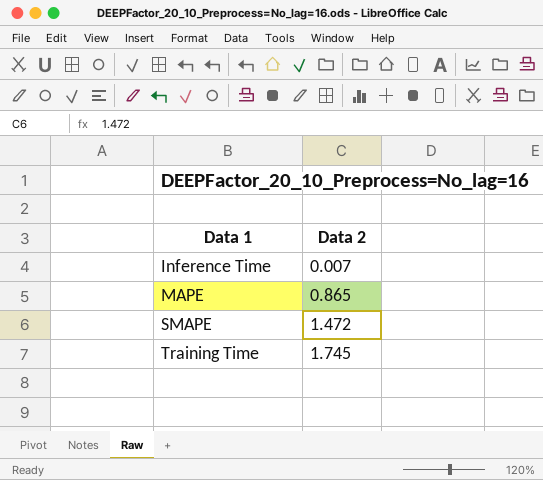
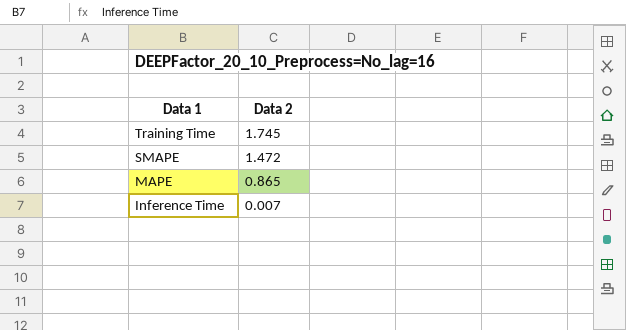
row order: Data 1 ascending -> Data 1 descending

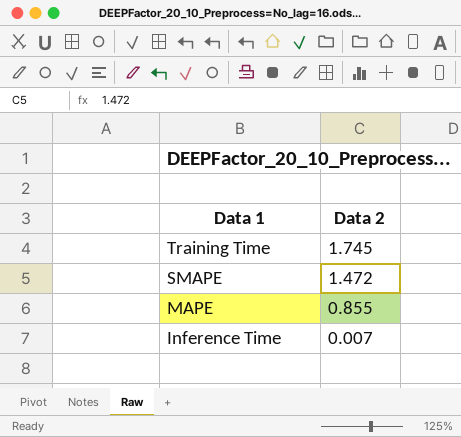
MAPE | Data 2: 0.865 -> 0.855

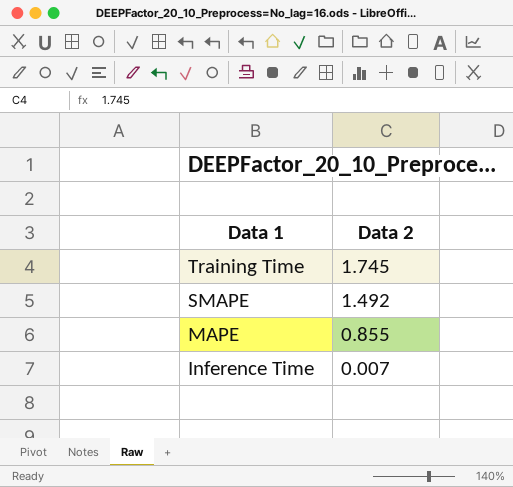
SMAPE | Data 2: 1.472 -> 1.492

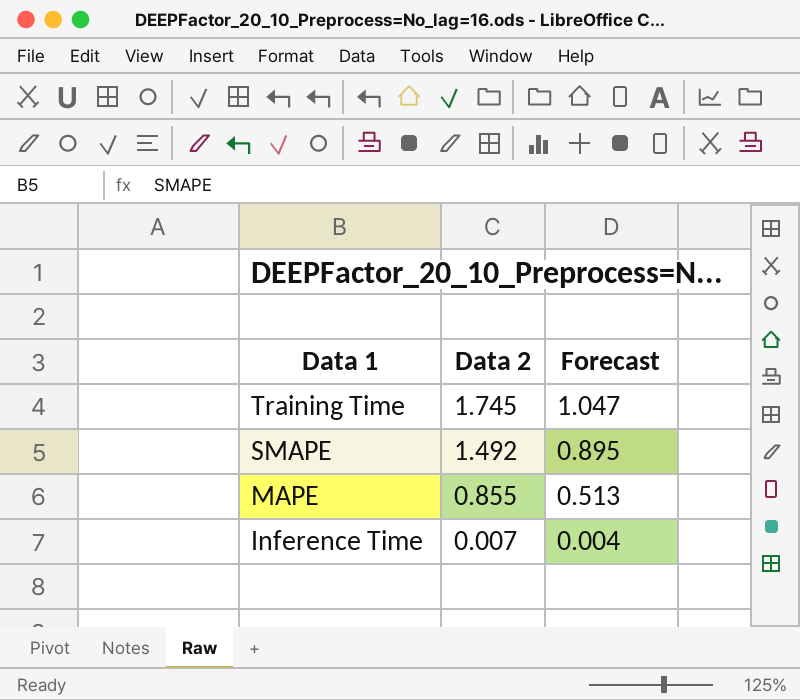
column Forecast | formula: none -> [Data 2] * 0.6

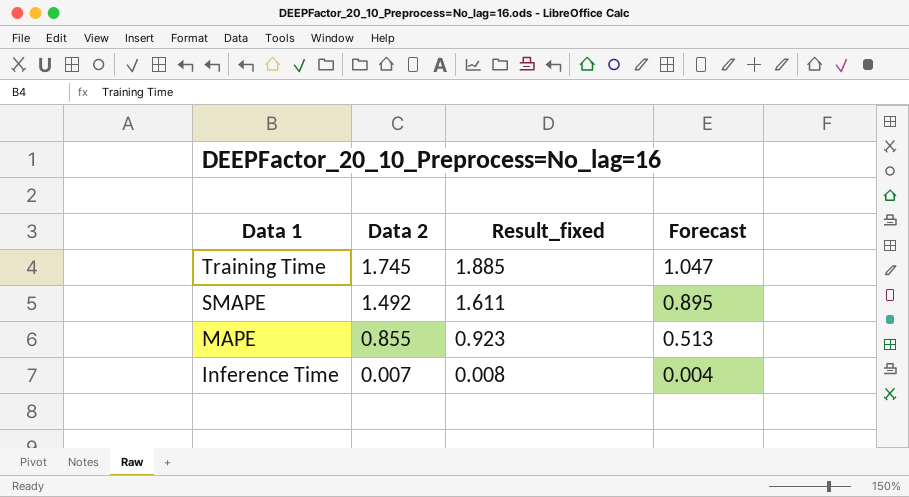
column Result_fixed | formula: none -> [Data 2] * 1.08

